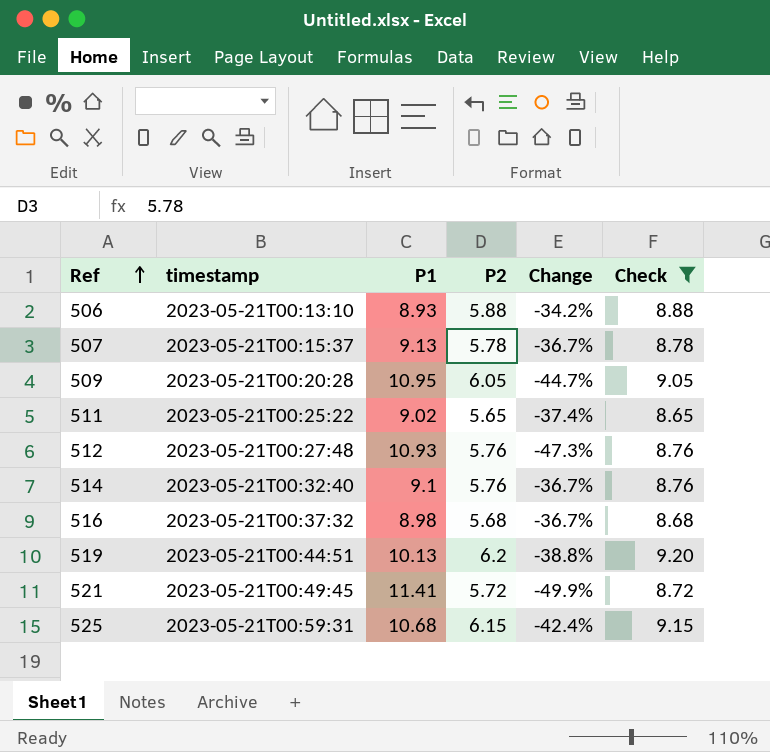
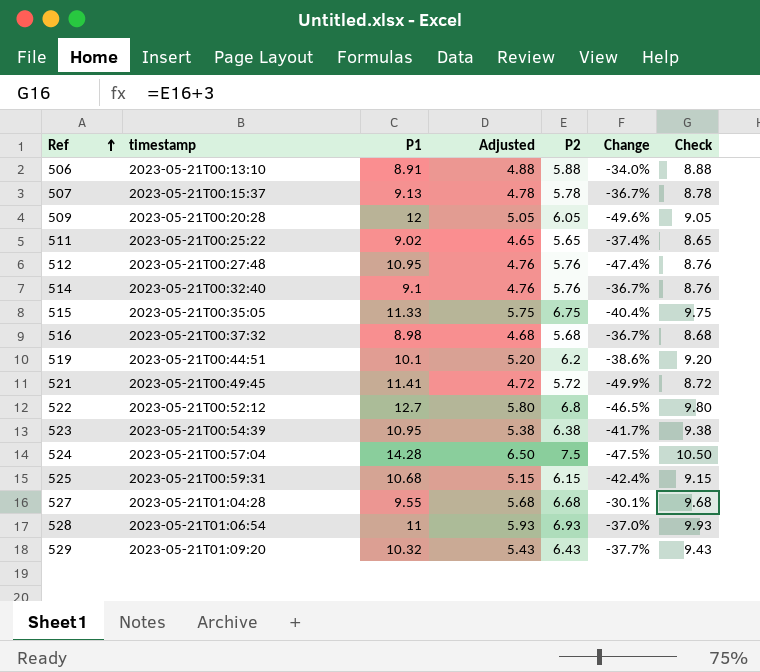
filter: Check <= 9.20 -> none
column Adjusted | formula: none -> [P2] - 1
506 | P1: 8.93 -> 8.91
506 | Change: -34.2% -> -34.0%
509 | P1: 10.95 -> 12
509 | Change: -44.7% -> -49.6%
512 | P1: 10.93 -> 10.95
512 | Change: -47.3% -> -47.4%
519 | P1: 10.13 -> 10.1
519 | Change: -38.8% -> -38.6%

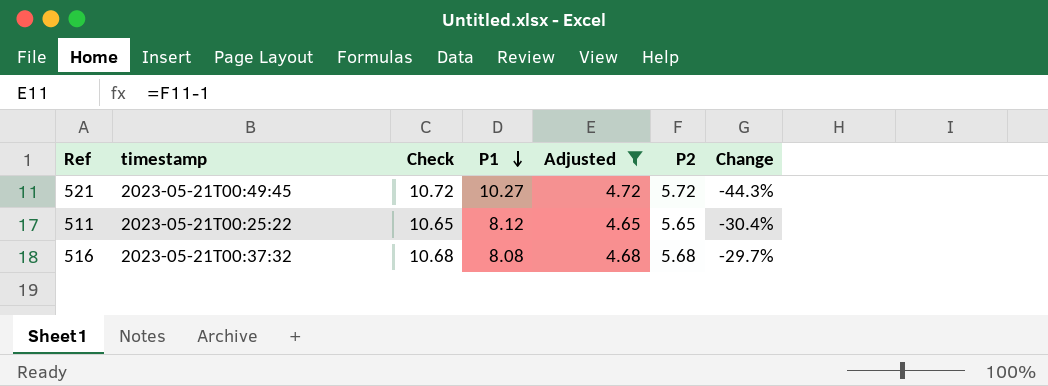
filter: none -> Adjusted <= 4.72
row order: Ref ascending -> P1 descending
column Check | formula: [P2] + 3 -> [P2] + 5
column Check | position: 7 -> 3
521 | P1: 11.41 -> 10.27
521 | Change: -49.9% -> -44.3%
511 | P1: 9.02 -> 8.12
511 | Change: -37.4% -> -30.4%
516 | P1: 8.98 -> 8.08
516 | Change: -36.7% -> -29.7%

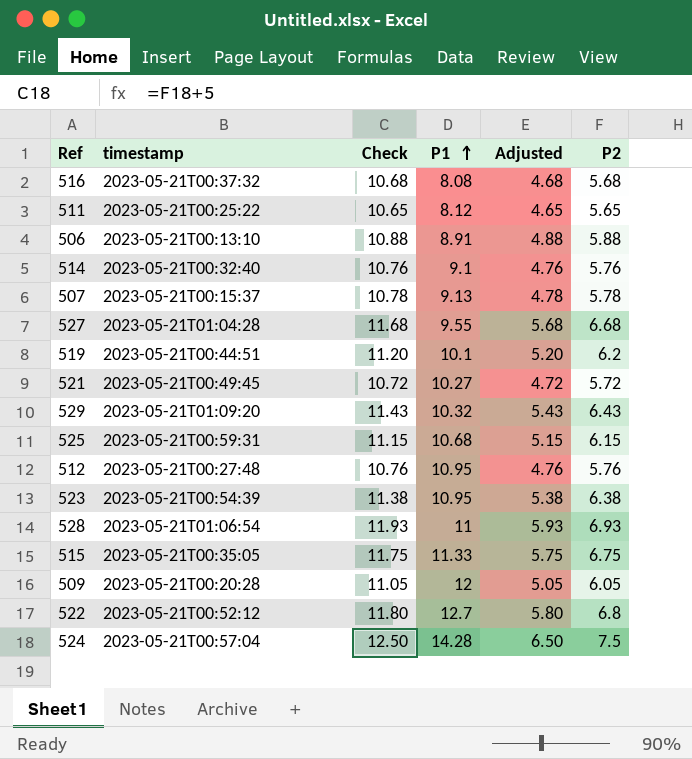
filter: Adjusted <= 4.72 -> none
row order: P1 descending -> P1 ascending
column Change | formula: ([P2] - [P1]) / [P1] -> none

